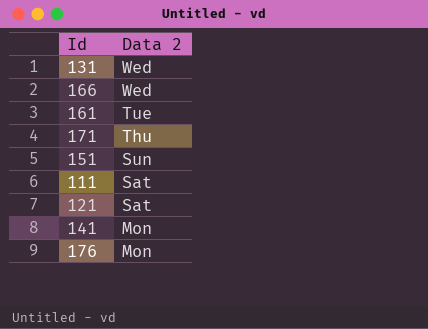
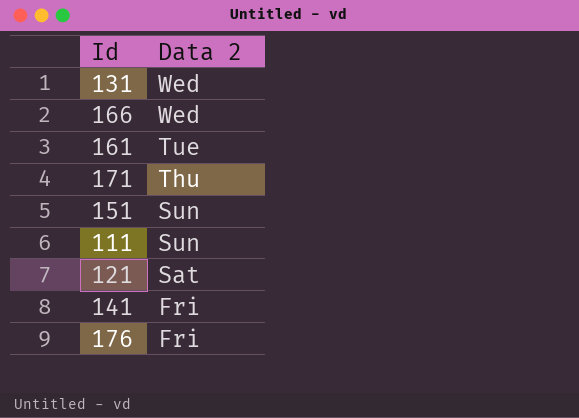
111 | Data 2: Sat -> Sun
141 | Data 2: Mon -> Fri
176 | Data 2: Mon -> Fri

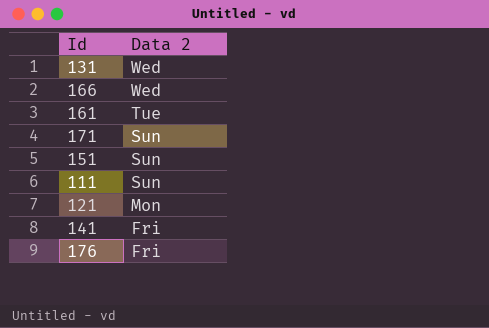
171 | Data 2: Thu -> Sun
121 | Data 2: Sat -> Mon

